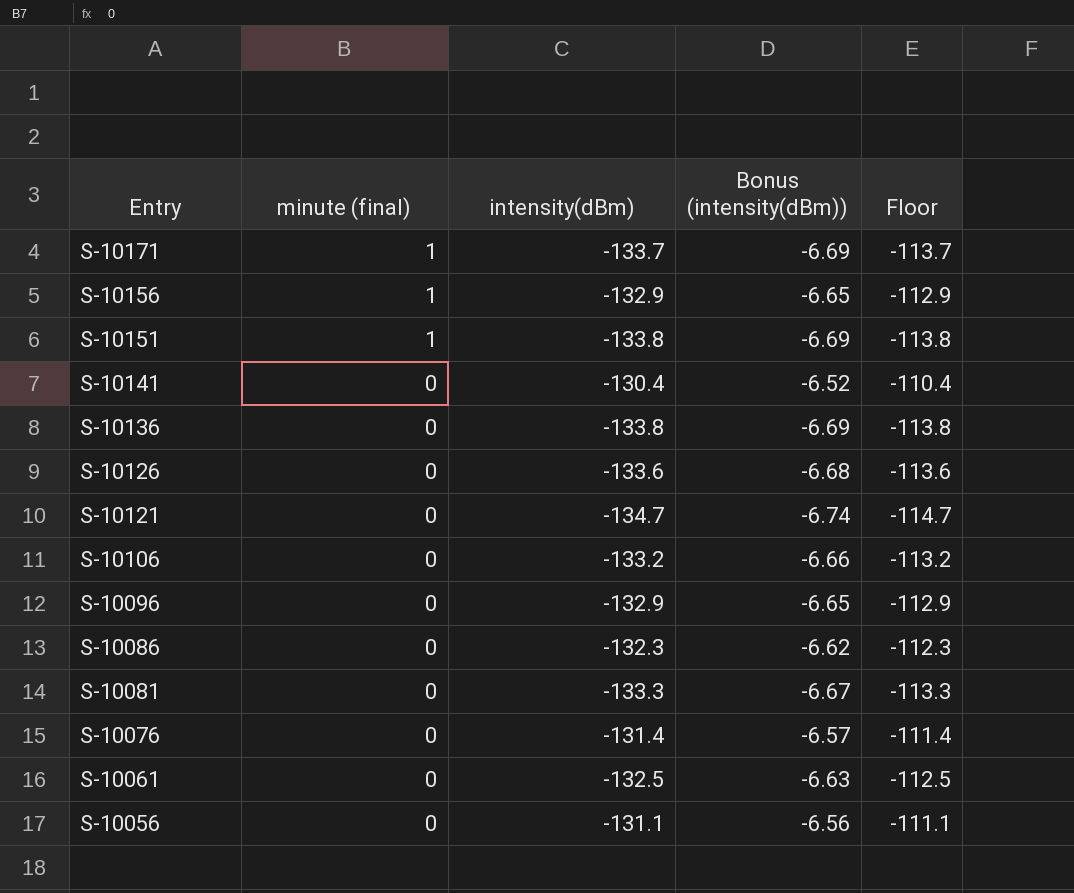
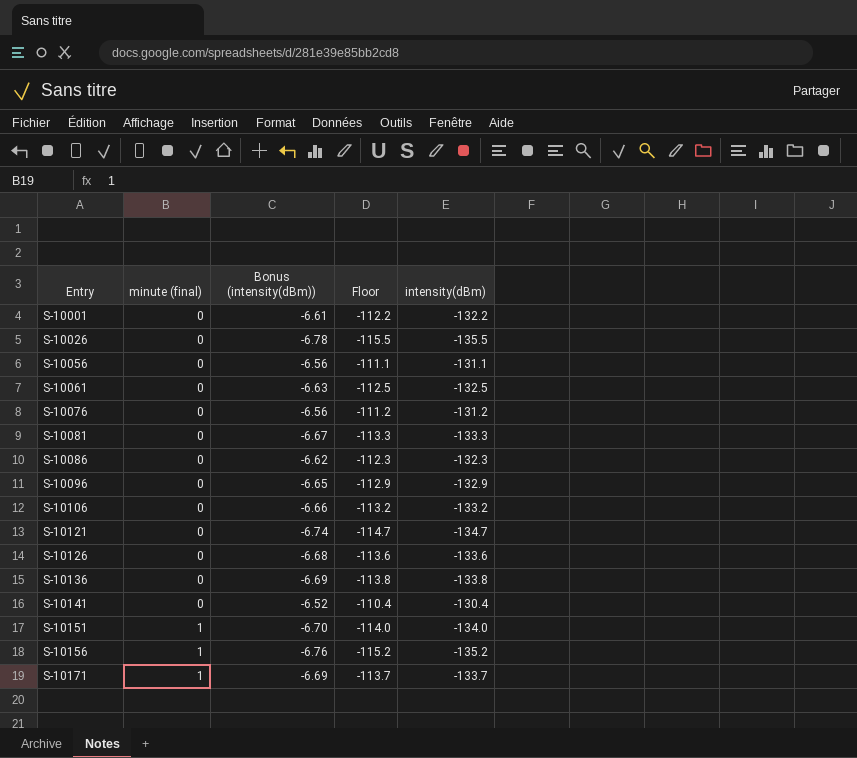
row order: Entry descending -> Entry ascending
column intensity(dBm) | position: 3 -> 5
row S-10001: none -> 0 | -6.61 | -112.2 | -132.2
row S-10026: none -> 0 | -6.78 | -115.5 | -135.5
S-10076 | Bonus (intensity(dBm)): -6.57 -> -6.56
S-10076 | Floor: -111.4 -> -111.2
S-10076 | intensity(dBm): -131.4 -> -131.2
S-10151 | Bonus (intensity(dBm)): -6.69 -> -6.70
S-10151 | Floor: -113.8 -> -114.0
S-10151 | intensity(dBm): -133.8 -> -134.0
S-10156 | Bonus (intensity(dBm)): -6.65 -> -6.76
S-10156 | Floor: -112.9 -> -115.2
S-10156 | intensity(dBm): -132.9 -> -135.2

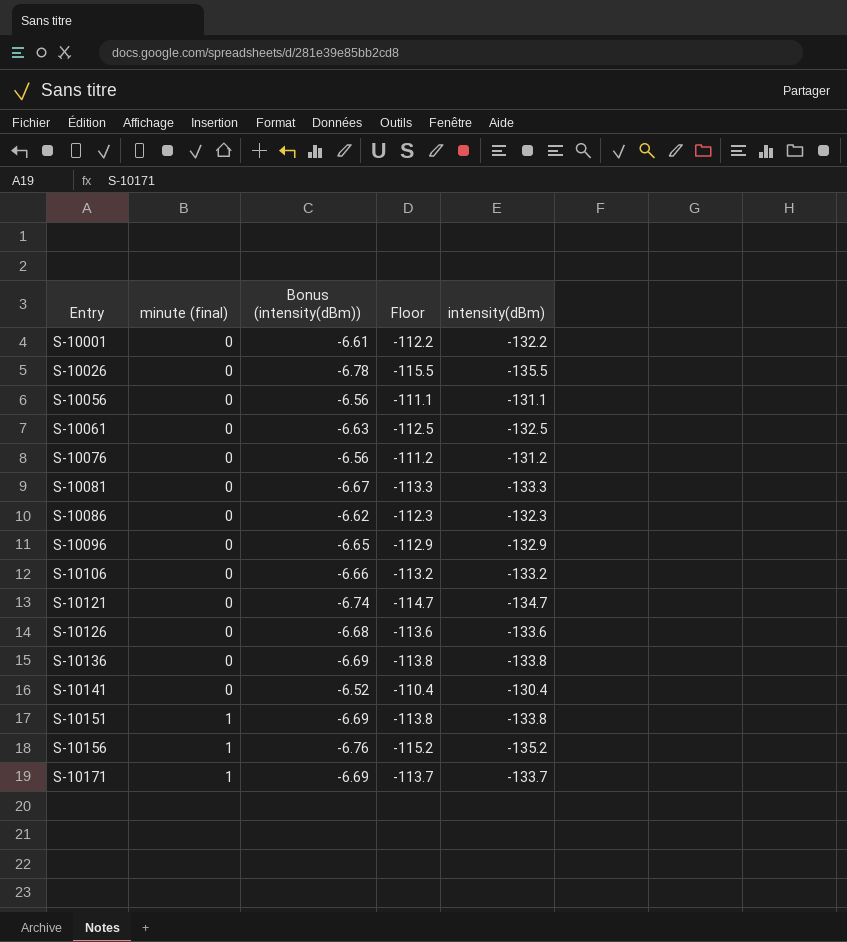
S-10151 | Bonus (intensity(dBm)): -6.70 -> -6.69
S-10151 | Floor: -114.0 -> -113.8
S-10151 | intensity(dBm): -134.0 -> -133.8

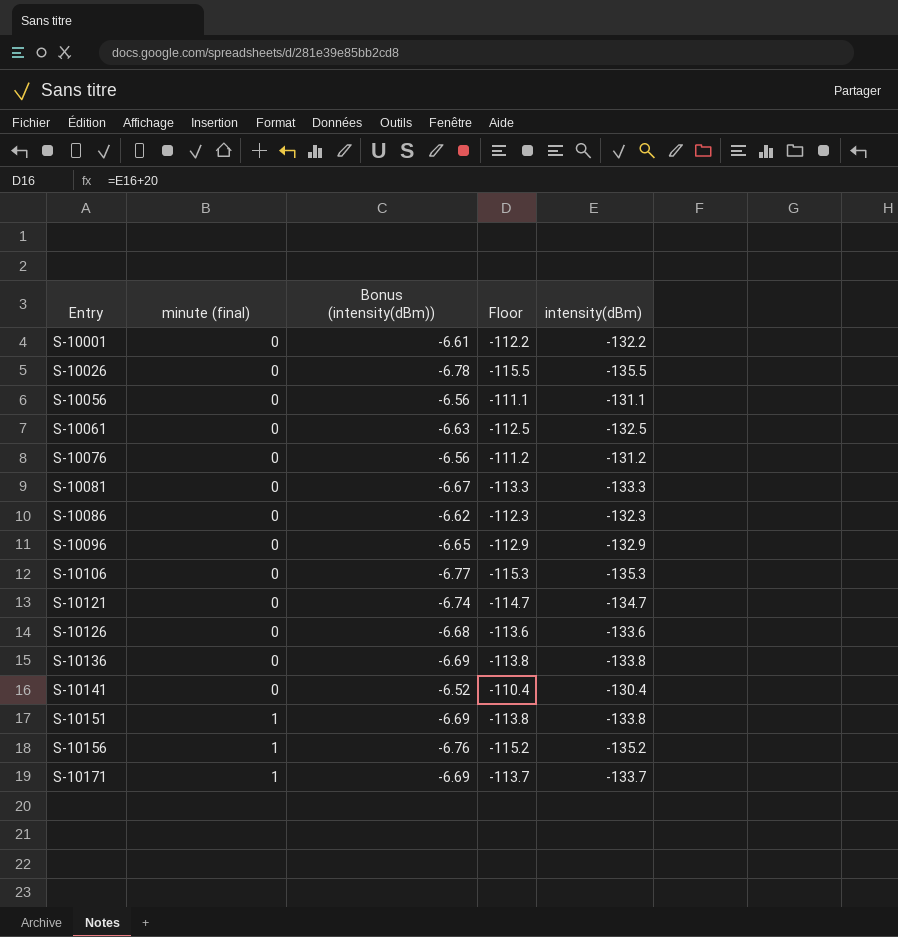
S-10106 | Bonus (intensity(dBm)): -6.66 -> -6.77
S-10106 | Floor: -113.2 -> -115.3
S-10106 | intensity(dBm): -133.2 -> -135.3

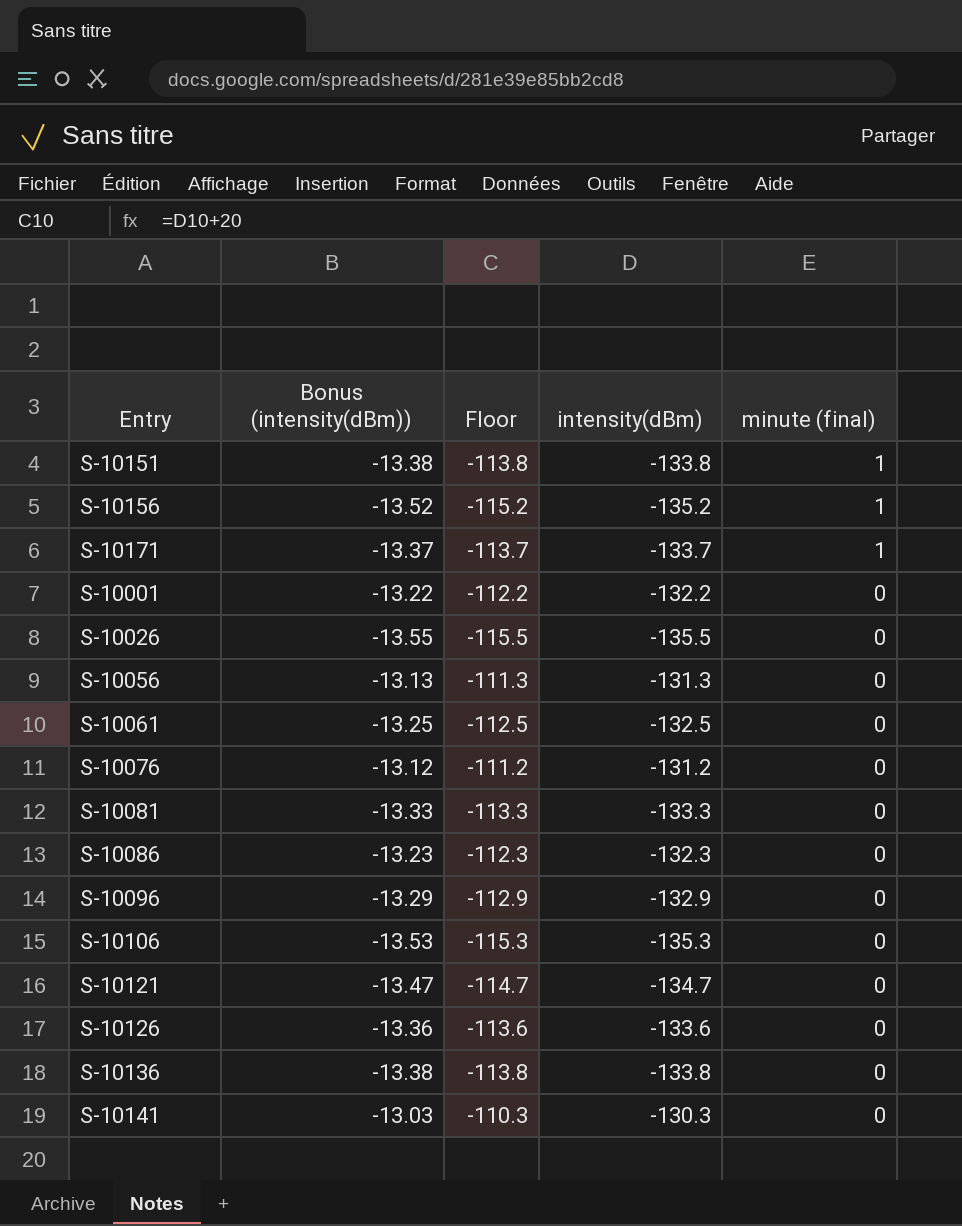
row order: Entry ascending -> minute (final) descending
column Bonus (intensity(dBm)) | formula: [intensity(dBm)] * 0.05 -> [intensity(dBm)] * 0.1
column minute (final) | position: 2 -> 5
S-10056 | Floor: -111.1 -> -111.3
S-10056 | intensity(dBm): -131.1 -> -131.3
S-10141 | Floor: -110.4 -> -110.3
S-10141 | intensity(dBm): -130.4 -> -130.3

